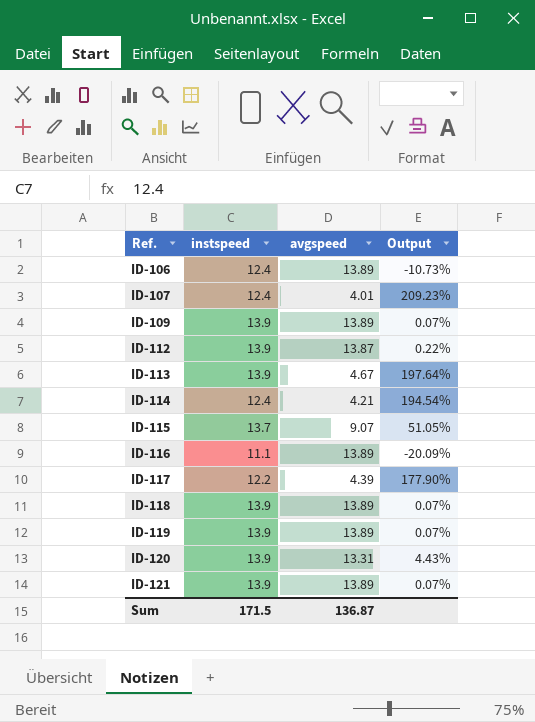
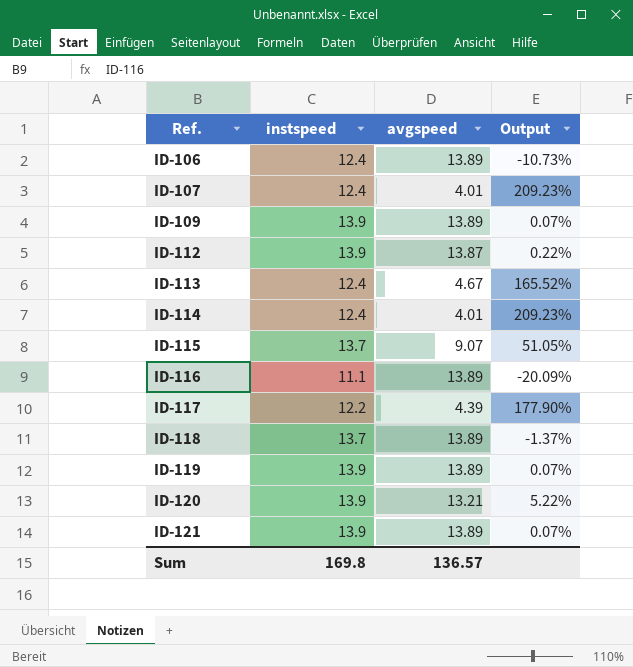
ID-113 | instspeed: 13.9 -> 12.4
ID-113 | Output: 197.64% -> 165.52%
ID-114 | avgspeed: 4.21 -> 4.01
ID-114 | Output: 194.54% -> 209.23%
ID-118 | instspeed: 13.9 -> 13.7
ID-118 | Output: 0.07% -> -1.37%
ID-120 | avgspeed: 13.31 -> 13.21
ID-120 | Output: 4.43% -> 5.22%
Sum | instspeed: 171.5 -> 169.8
Sum | avgspeed: 136.87 -> 136.57

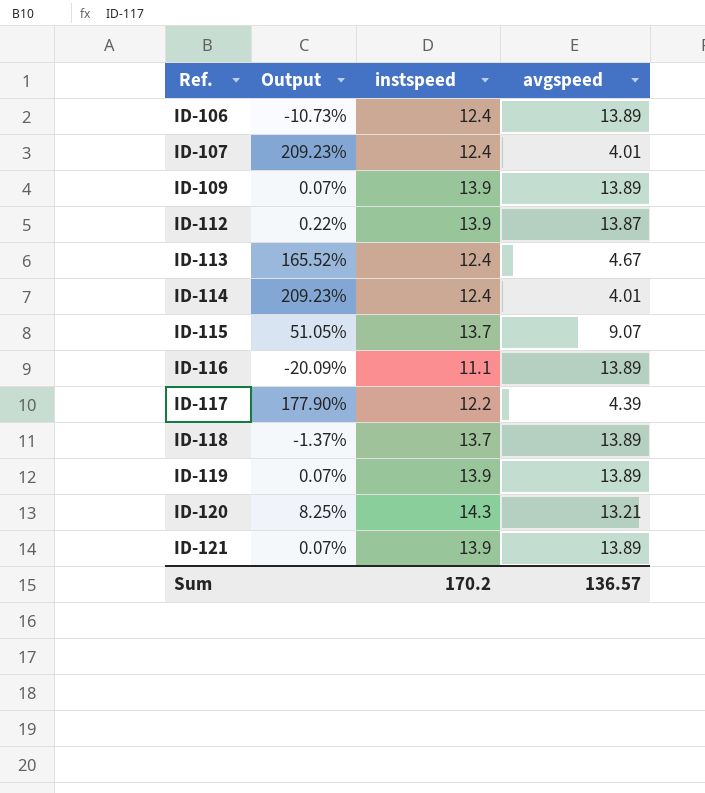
column Output | position: 4 -> 2
ID-120 | Output: 5.22% -> 8.25%
ID-120 | instspeed: 13.9 -> 14.3
Sum | instspeed: 169.8 -> 170.2

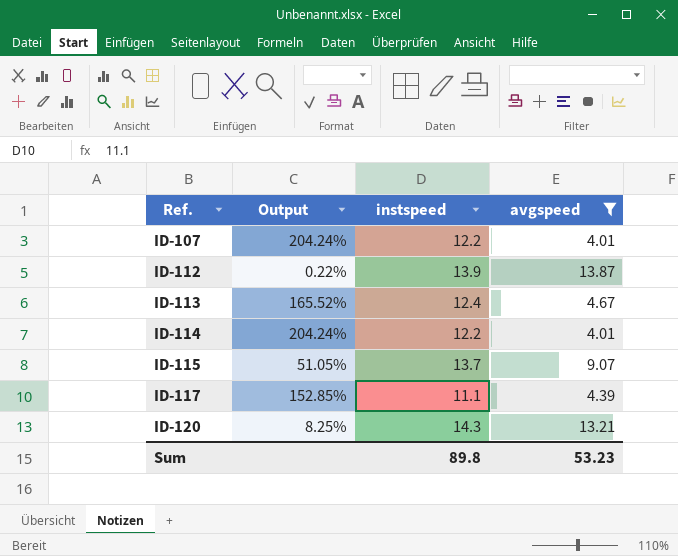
filter: none -> avgspeed != 13.89
ID-107 | Output: 209.23% -> 204.24%
ID-107 | instspeed: 12.4 -> 12.2
ID-114 | Output: 209.23% -> 204.24%
ID-114 | instspeed: 12.4 -> 12.2
ID-117 | Output: 177.90% -> 152.85%
ID-117 | instspeed: 12.2 -> 11.1
Sum | instspeed: 170.2 -> 89.8
Sum | avgspeed: 136.57 -> 53.23

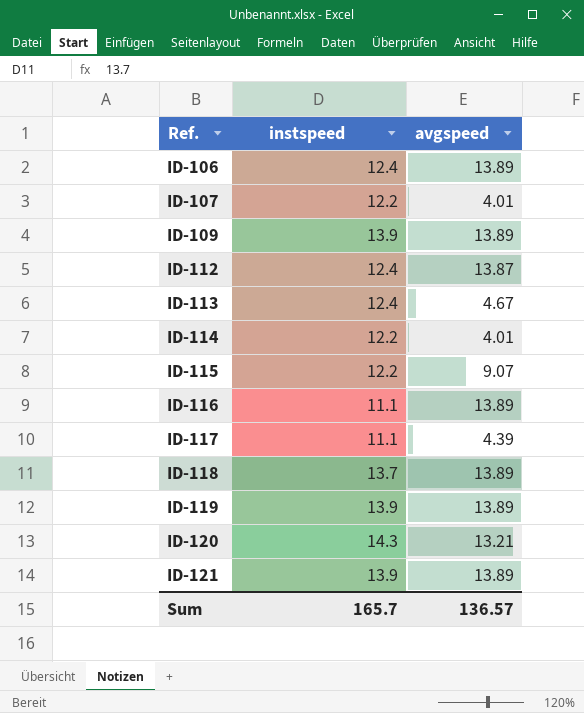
filter: avgspeed != 13.89 -> none
column Output | formula: ([instspeed] - [avgspeed]) / [avgspeed] -> none
ID-112 | instspeed: 13.9 -> 12.4
ID-115 | instspeed: 13.7 -> 12.2
Sum | instspeed: 89.8 -> 165.7
Sum | avgspeed: 53.23 -> 136.57

